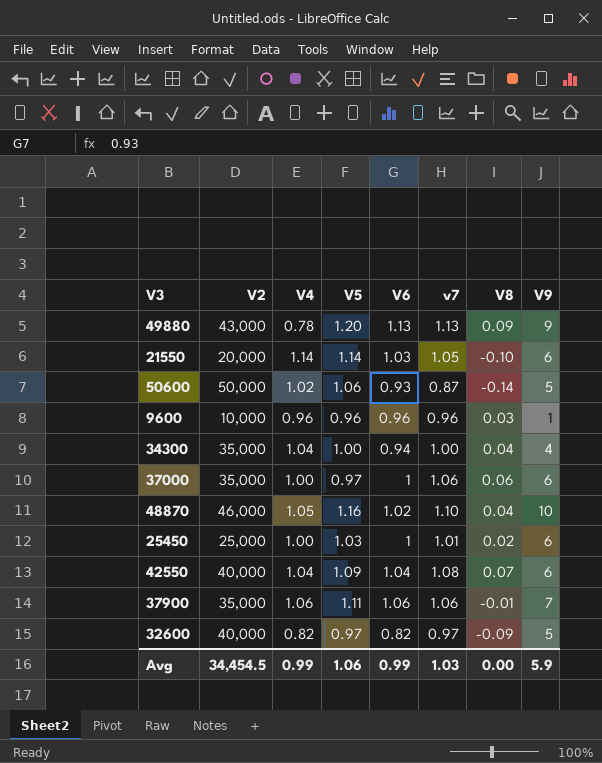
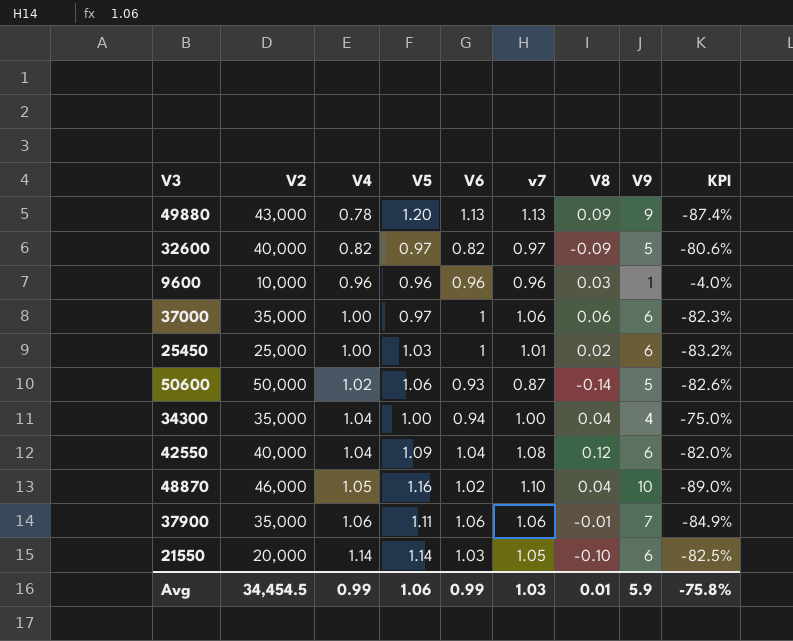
row order: none -> V4 ascending
column KPI | formula: none -> ([v7] - [V9]) / [V9]
42550 | V8: 0.07 -> 0.12
Avg | V8: 0.00 -> 0.01

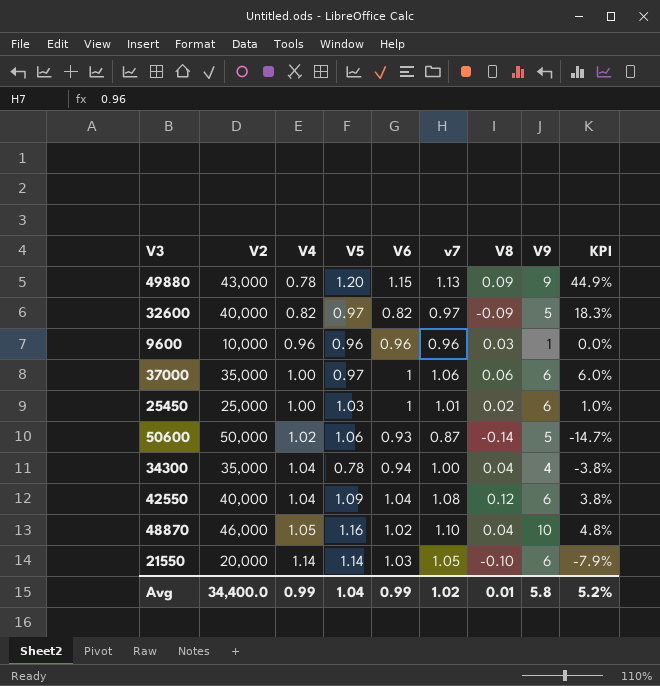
column KPI | formula: ([v7] - [V9]) / [V9] -> ([v7] - [V4]) / [V4]
row 37900: 35,000 | 1.06 | 1.11 | 1.06 | 1.06 | -0.01 | 7 | -84.9% -> none
49880 | V6: 1.13 -> 1.15
34300 | V5: 1.00 -> 0.78
Avg | V2: 34,454.5 -> 34,400.0
Avg | V5: 1.06 -> 1.04
Avg | v7: 1.03 -> 1.02
Avg | V9: 5.9 -> 5.8
Avg | KPI: -75.8% -> 5.2%

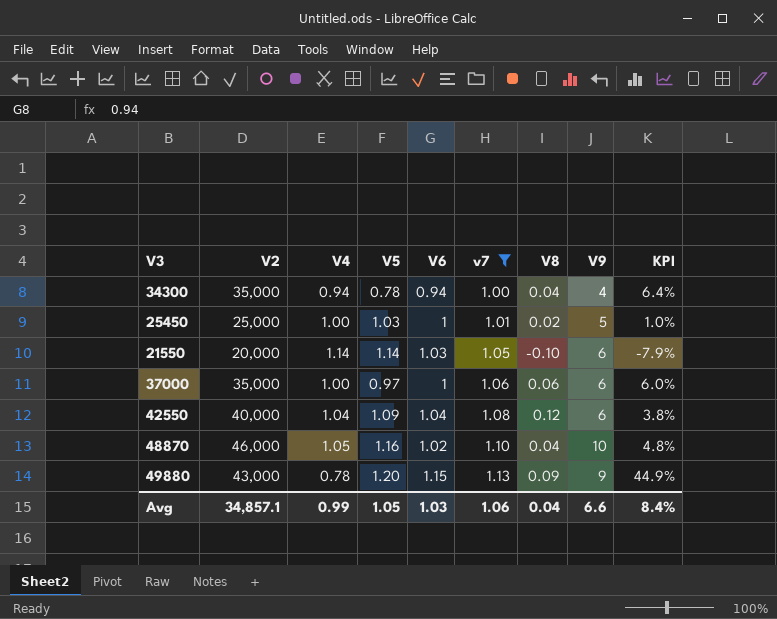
filter: none -> v7 >= 1.00
row order: V4 ascending -> v7 ascending
34300 | V4: 1.04 -> 0.94
34300 | KPI: -3.8% -> 6.4%
25450 | V9: 6 -> 5
Avg | V2: 34,400.0 -> 34,857.1
Avg | V5: 1.04 -> 1.05
Avg | V6: 0.99 -> 1.03
Avg | v7: 1.02 -> 1.06
Avg | V8: 0.01 -> 0.04
Avg | V9: 5.8 -> 6.6
Avg | KPI: 5.2% -> 8.4%

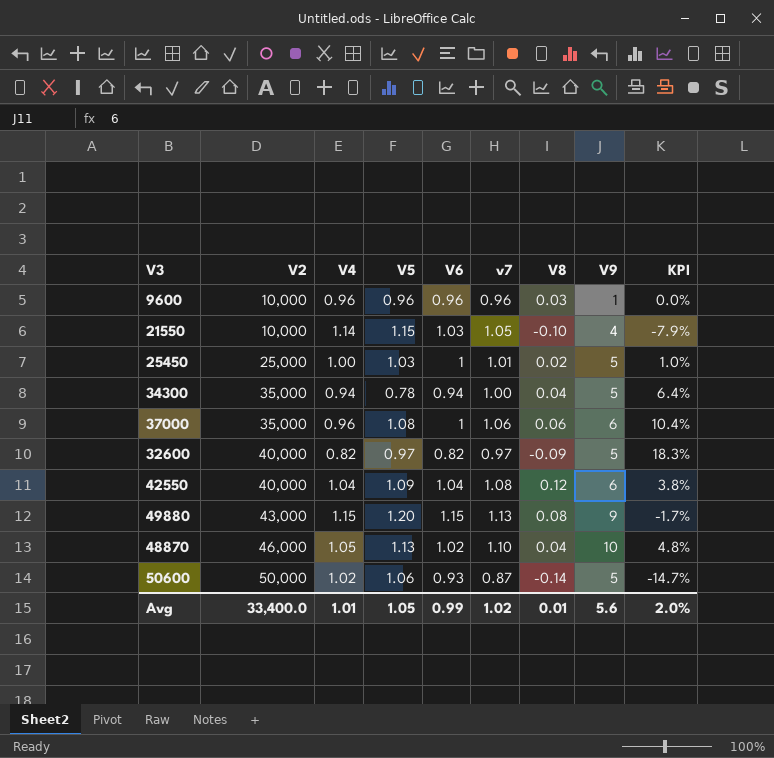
filter: v7 >= 1.00 -> none
row order: v7 ascending -> V2 ascending
21550 | V2: 20,000 -> 10,000
21550 | V5: 1.14 -> 1.15
21550 | V9: 6 -> 4
34300 | V9: 4 -> 5
37000 | V4: 1.00 -> 0.96
37000 | V5: 0.97 -> 1.08
37000 | KPI: 6.0% -> 10.4%
49880 | V4: 0.78 -> 1.15
49880 | V8: 0.09 -> 0.08
49880 | KPI: 44.9% -> -1.7%
48870 | V5: 1.16 -> 1.13
Avg | V2: 34,857.1 -> 33,400.0
Avg | V4: 0.99 -> 1.01
Avg | V6: 1.03 -> 0.99
Avg | v7: 1.06 -> 1.02
Avg | V8: 0.04 -> 0.01
Avg | V9: 6.6 -> 5.6
Avg | KPI: 8.4% -> 2.0%

